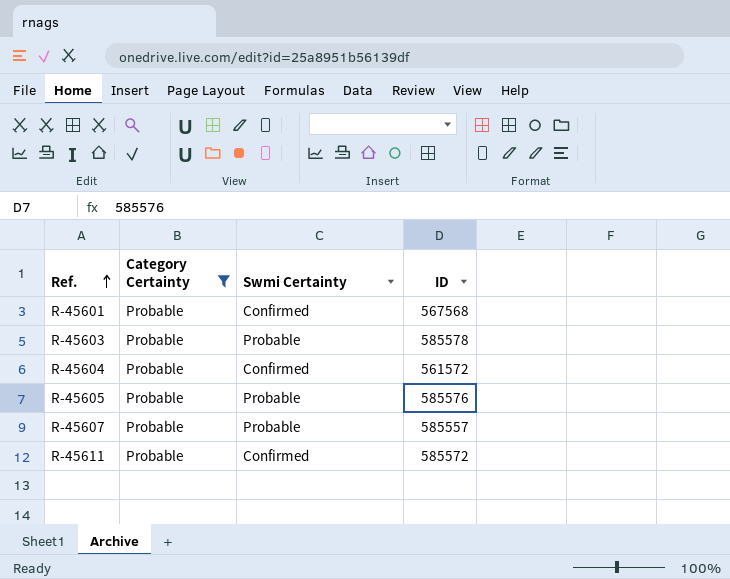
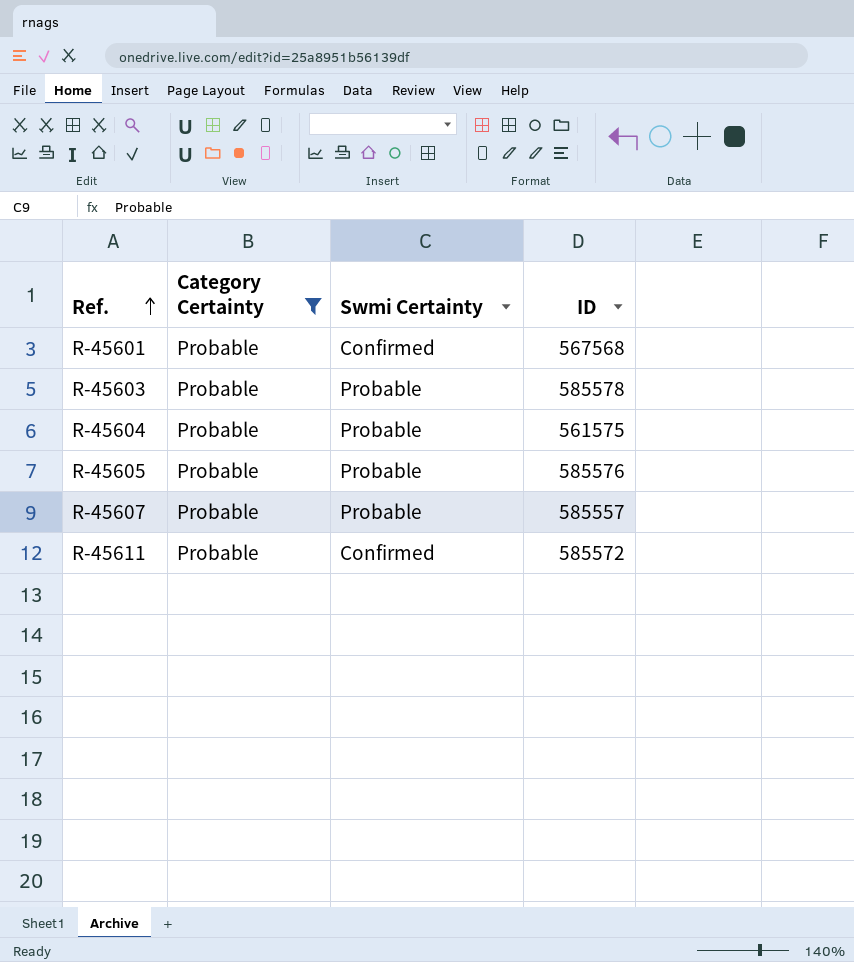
R-45604 | Swmi Certainty: Confirmed -> Probable
R-45604 | ID: 561572 -> 561575

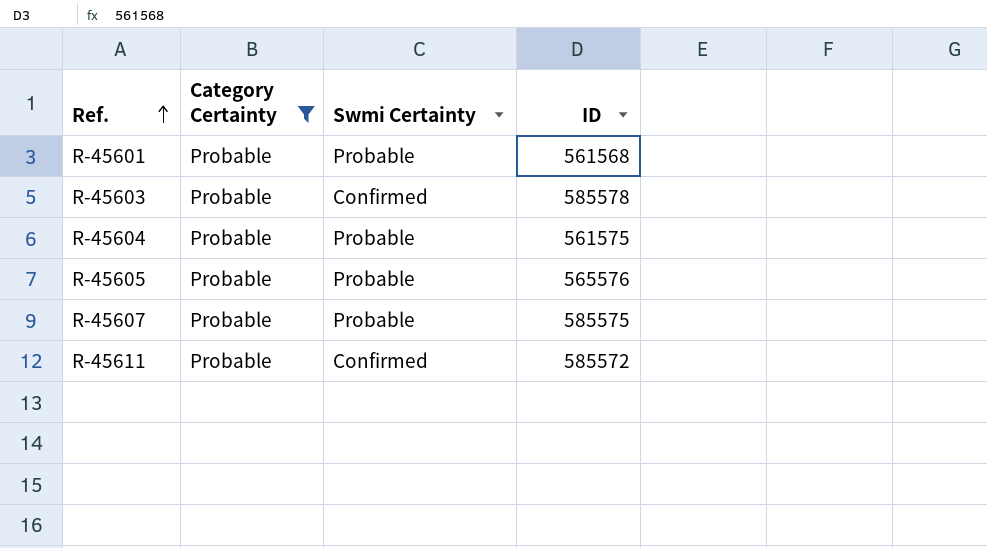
R-45601 | Swmi Certainty: Confirmed -> Probable
R-45601 | ID: 567568 -> 561568
R-45603 | Swmi Certainty: Probable -> Confirmed
R-45605 | ID: 585576 -> 565576
R-45607 | ID: 585557 -> 585575

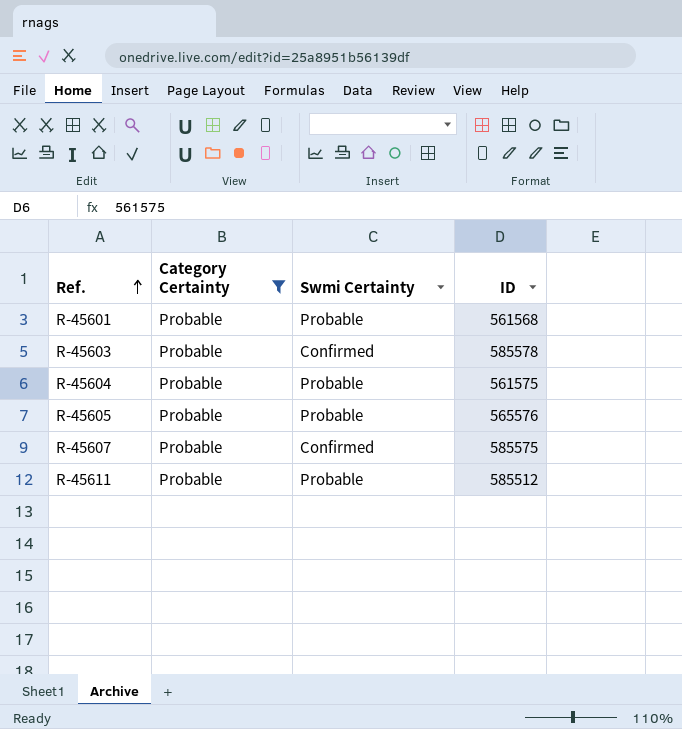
R-45607 | Swmi Certainty: Probable -> Confirmed
R-45611 | Swmi Certainty: Confirmed -> Probable
R-45611 | ID: 585572 -> 585512

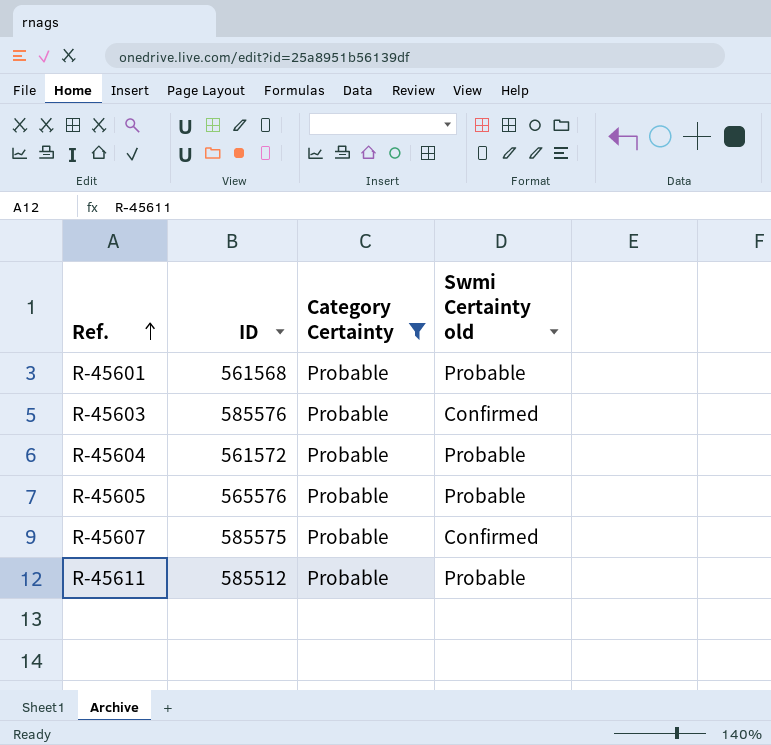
column ID | position: 4 -> 2
column name: Swmi Certainty -> Swmi Certainty old
R-45603 | ID: 585578 -> 585576
R-45604 | ID: 561575 -> 561572

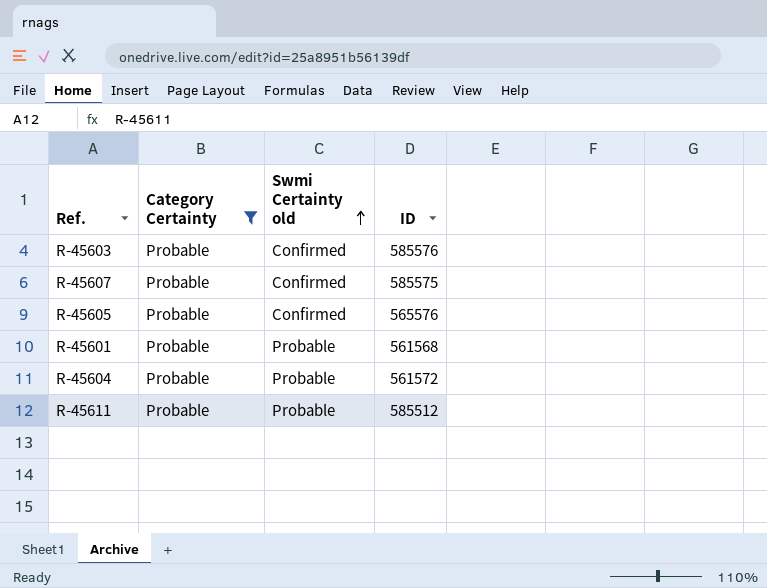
row order: Ref. ascending -> Swmi Certainty old ascending
column ID | position: 2 -> 4
R-45605 | Swmi Certainty old: Probable -> Confirmed

